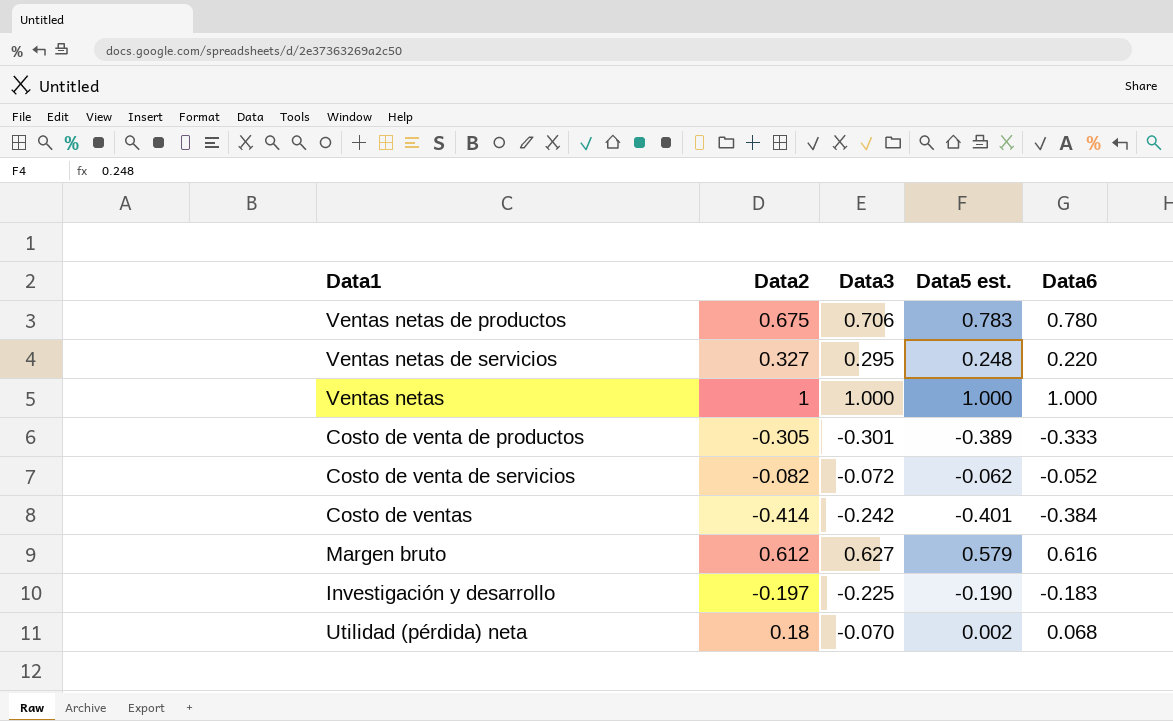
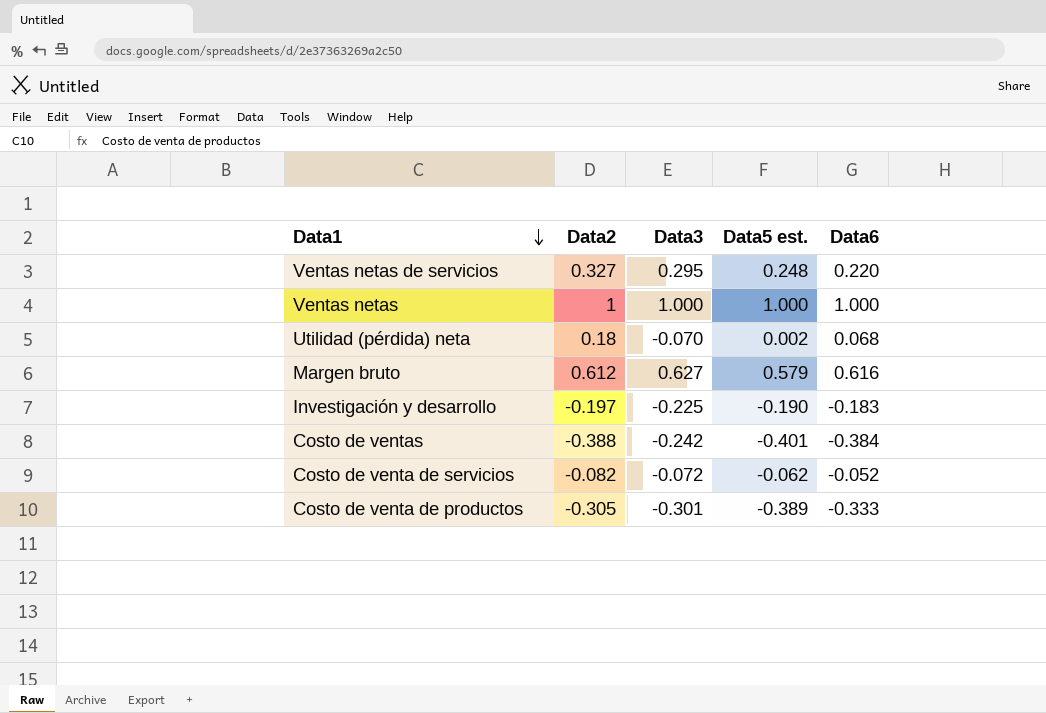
row order: none -> Data1 descending
row Ventas netas de productos: 0.675 | 0.706 | 0.783 | 0.780 -> none
Costo de ventas | Data2: -0.414 -> -0.388

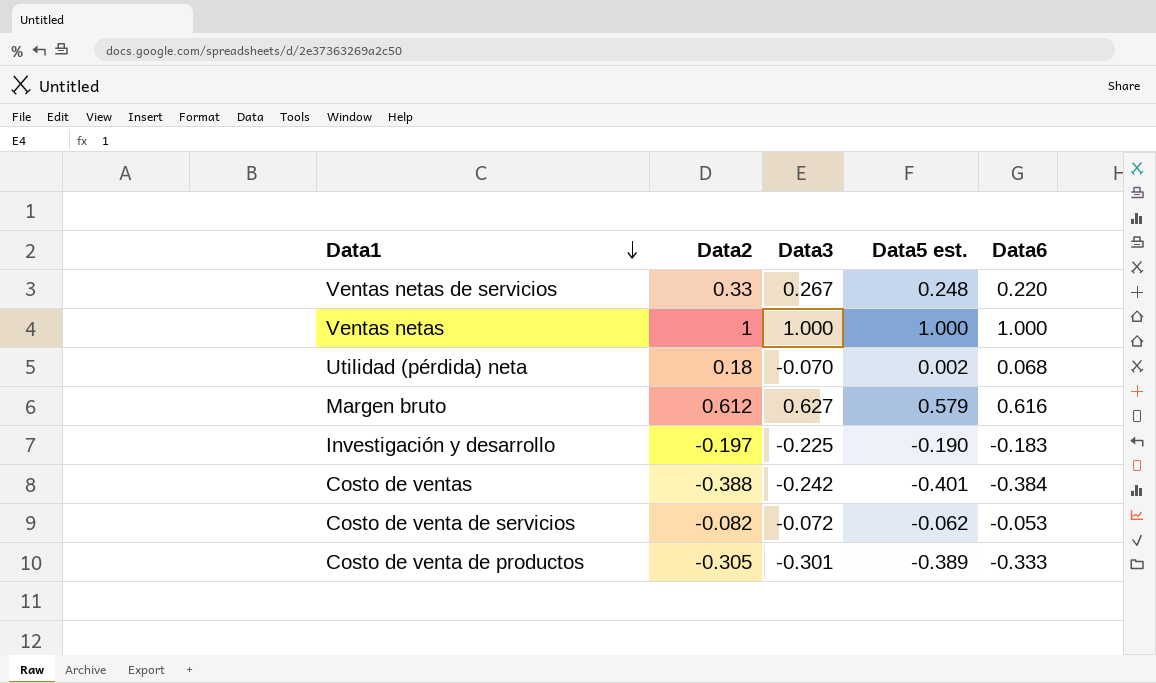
Ventas netas de servicios | Data2: 0.327 -> 0.33
Ventas netas de servicios | Data3: 0.295 -> 0.267
Costo de venta de servicios | Data6: -0.052 -> -0.053

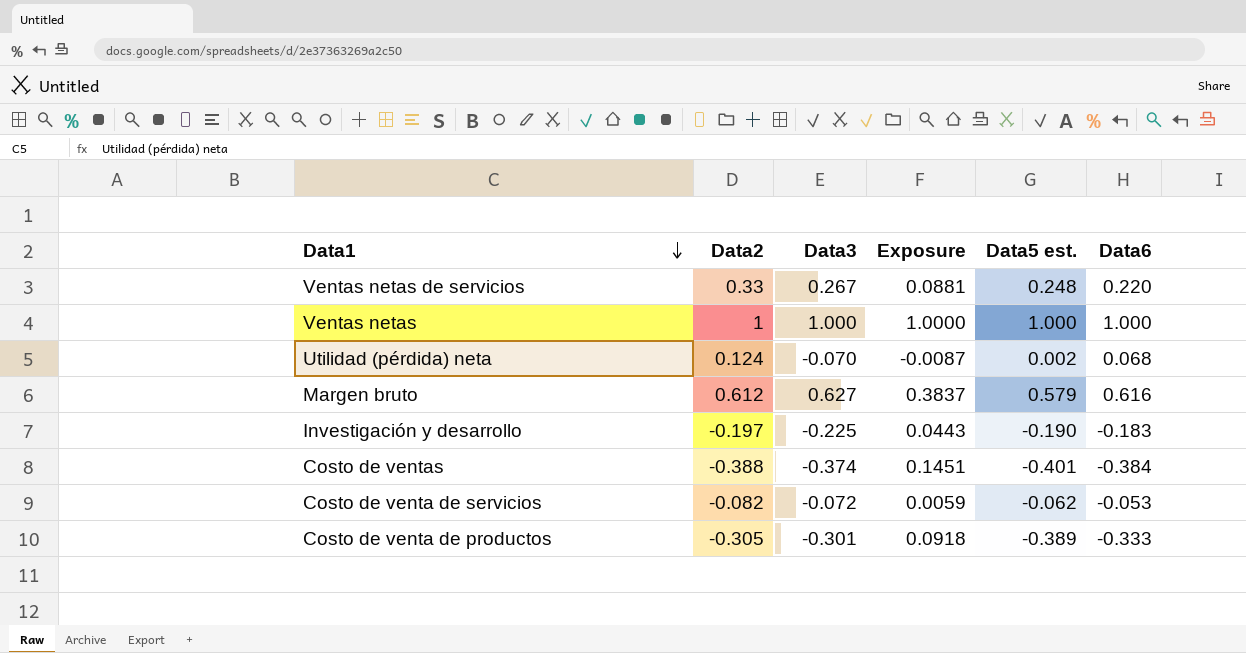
column Exposure | formula: none -> [Data2] * [Data3]
Utilidad (pérdida) neta | Data2: 0.18 -> 0.124
Costo de ventas | Data3: -0.242 -> -0.374

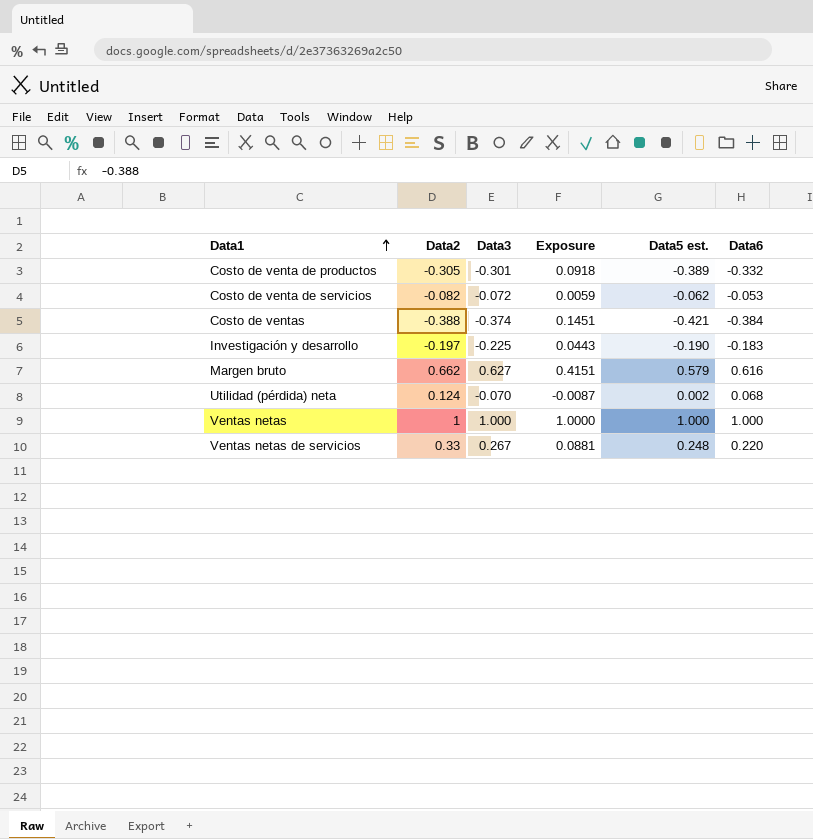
row order: Data1 descending -> Data1 ascending
Costo de venta de productos | Data6: -0.333 -> -0.332
Costo de ventas | Data5 est.: -0.401 -> -0.421
Margen bruto | Data2: 0.612 -> 0.662
Margen bruto | Exposure: 0.3837 -> 0.4151

